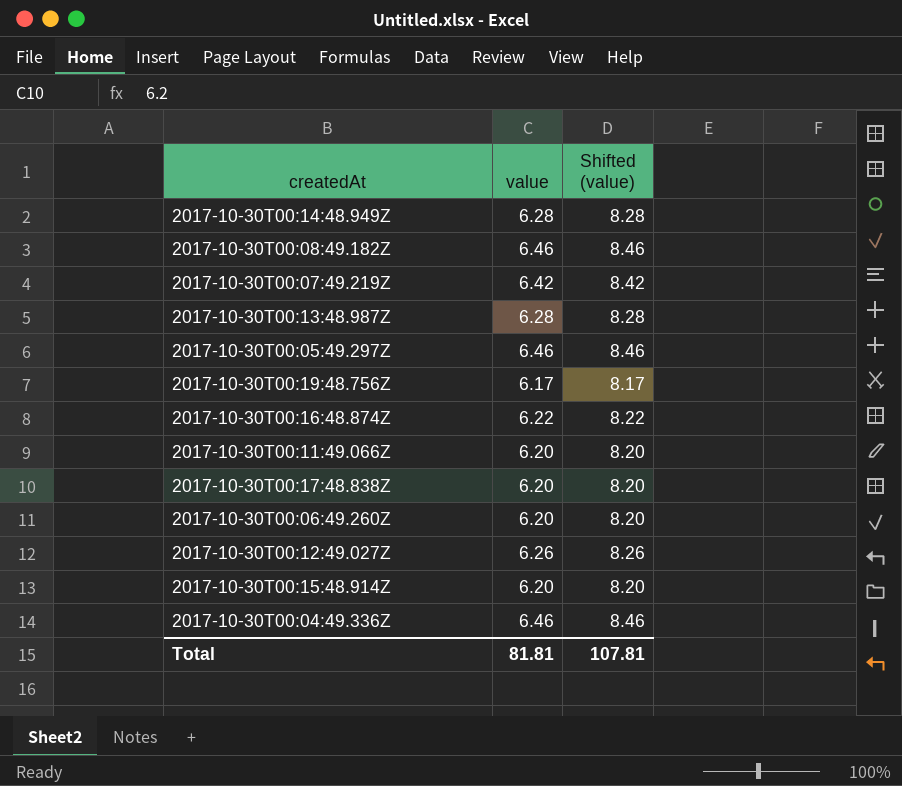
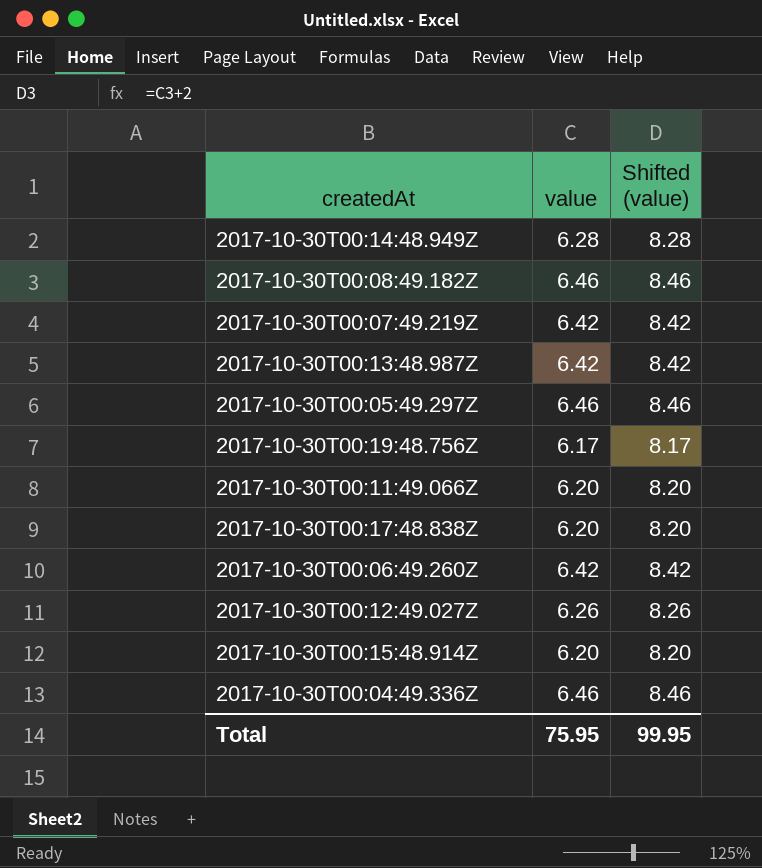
row 2017-10-30T00:16:48.874Z: 6.22 | 8.22 -> none
2017-10-30T00:13:48.987Z | value: 6.28 -> 6.42
2017-10-30T00:13:48.987Z | Shifted (value): 8.28 -> 8.42
2017-10-30T00:06:49.260Z | value: 6.20 -> 6.42
2017-10-30T00:06:49.260Z | Shifted (value): 8.20 -> 8.42
Total | value: 81.81 -> 75.95
Total | Shifted (value): 107.81 -> 99.95

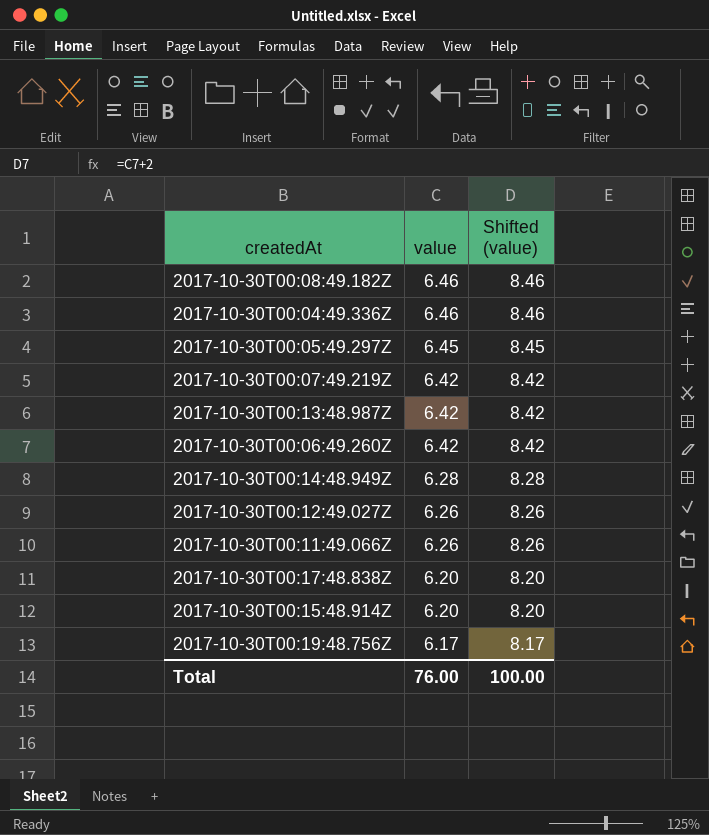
row order: none -> value descending
2017-10-30T00:05:49.297Z | value: 6.46 -> 6.45
2017-10-30T00:05:49.297Z | Shifted (value): 8.46 -> 8.45
2017-10-30T00:11:49.066Z | value: 6.20 -> 6.26
2017-10-30T00:11:49.066Z | Shifted (value): 8.20 -> 8.26
Total | value: 75.95 -> 76.00
Total | Shifted (value): 99.95 -> 100.00

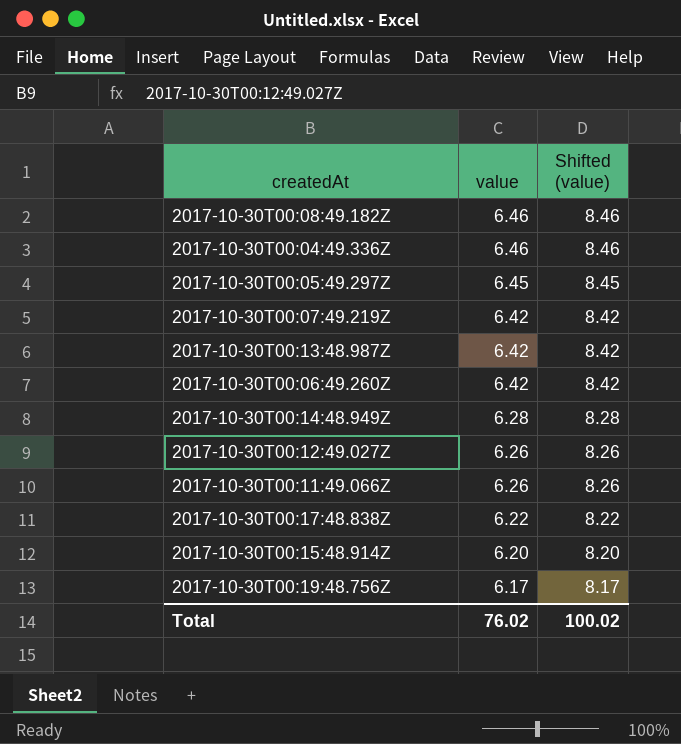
2017-10-30T00:17:48.838Z | value: 6.20 -> 6.22
2017-10-30T00:17:48.838Z | Shifted (value): 8.20 -> 8.22
Total | value: 76.00 -> 76.02
Total | Shifted (value): 100.00 -> 100.02

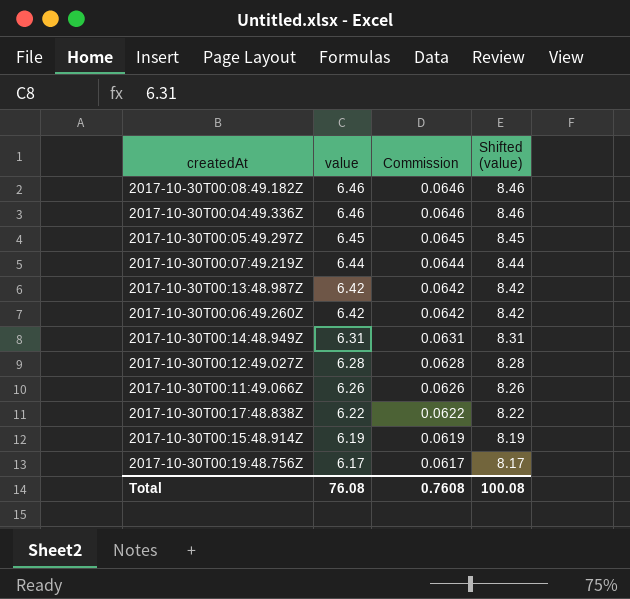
column Commission | formula: none -> [value] * 0.01
2017-10-30T00:07:49.219Z | value: 6.42 -> 6.44
2017-10-30T00:07:49.219Z | Shifted (value): 8.42 -> 8.44
2017-10-30T00:14:48.949Z | value: 6.28 -> 6.31
2017-10-30T00:14:48.949Z | Shifted (value): 8.28 -> 8.31
2017-10-30T00:12:49.027Z | value: 6.26 -> 6.28
2017-10-30T00:12:49.027Z | Shifted (value): 8.26 -> 8.28
2017-10-30T00:15:48.914Z | value: 6.20 -> 6.19
2017-10-30T00:15:48.914Z | Shifted (value): 8.20 -> 8.19
Total | value: 76.02 -> 76.08
Total | Shifted (value): 100.02 -> 100.08

